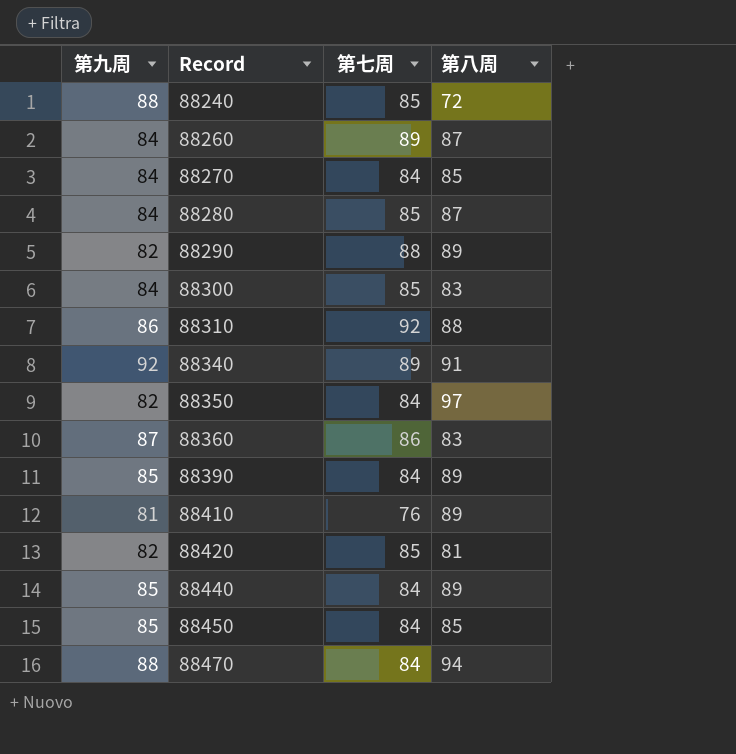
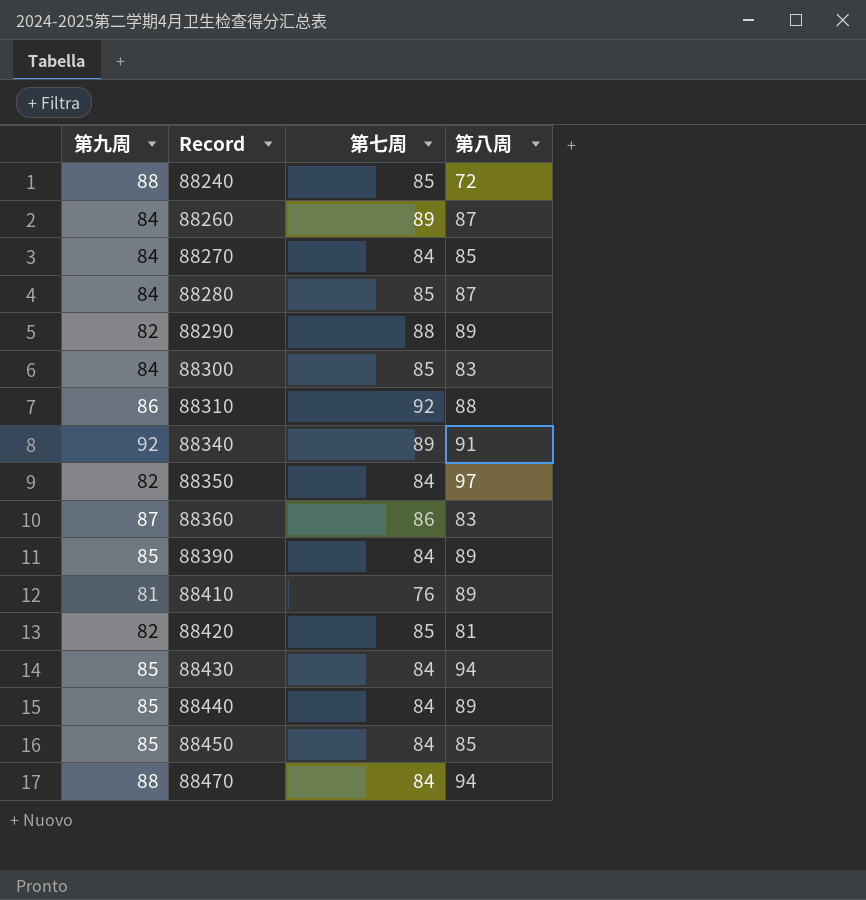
row 88430: none -> 85 | 84 | 94

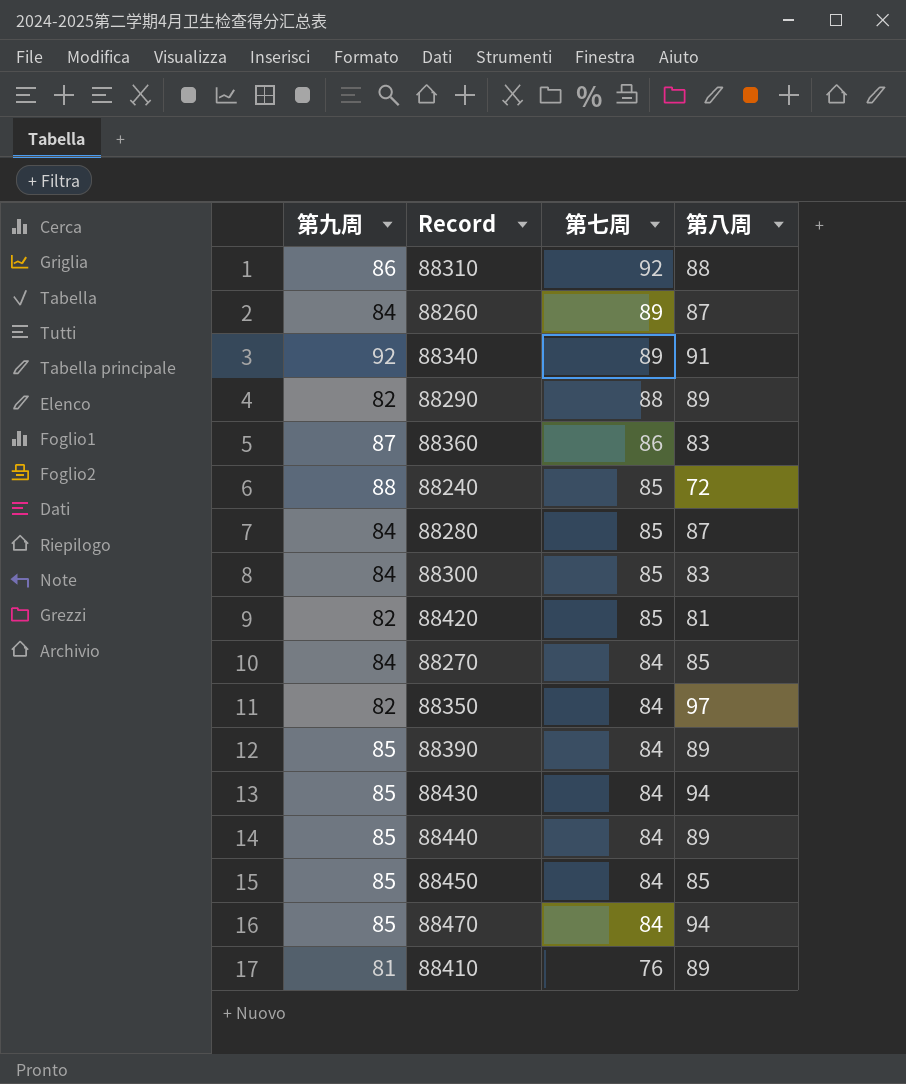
row order: Record ascending -> 第七周 descending
88470 | 第九周: 88 -> 85

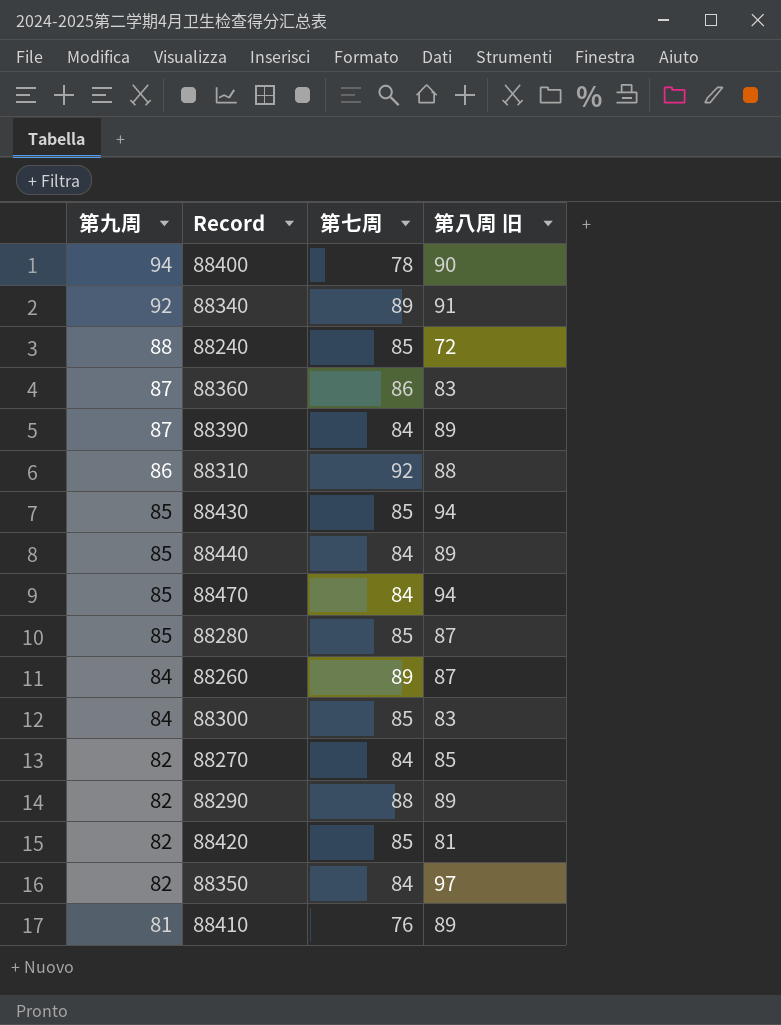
row order: 第七周 descending -> 第九周 descending
column name: 第八周 -> 第八周 旧
row 88450: 85 | 84 | 85 -> none
row 88400: none -> 94 | 78 | 90
88390 | 第九周: 85 -> 87
88430 | 第七周: 84 -> 85
88280 | 第九周: 84 -> 85
88270 | 第九周: 84 -> 82

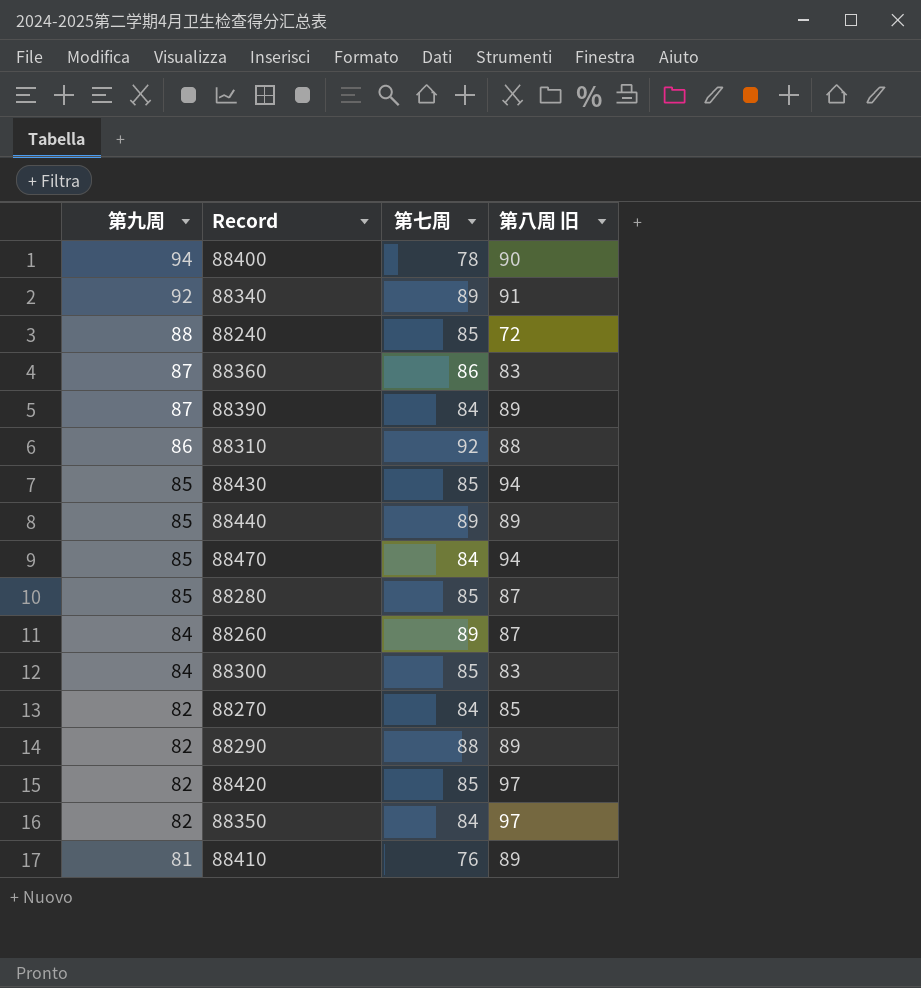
88440 | 第七周: 84 -> 89
88420 | 第八周 旧: 81 -> 97

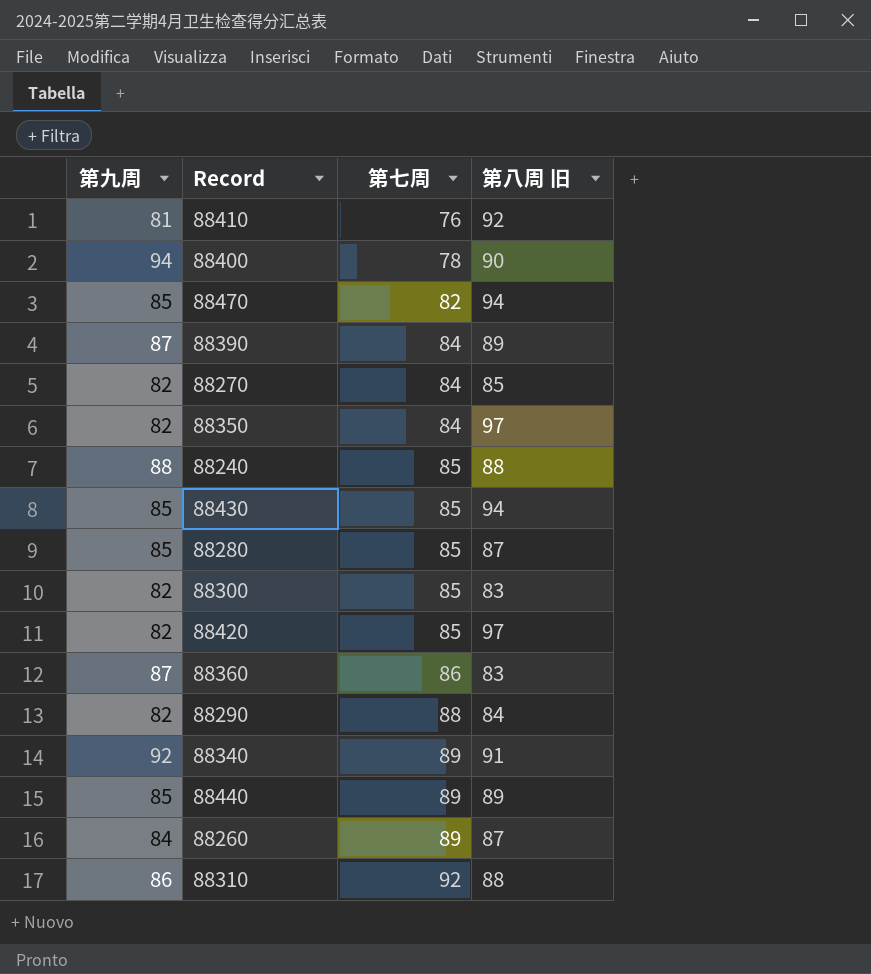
row order: 第九周 descending -> 第七周 ascending
88410 | 第八周 旧: 89 -> 92
88470 | 第七周: 84 -> 82
88240 | 第八周 旧: 72 -> 88
88300 | 第九周: 84 -> 82
88290 | 第八周 旧: 89 -> 84

